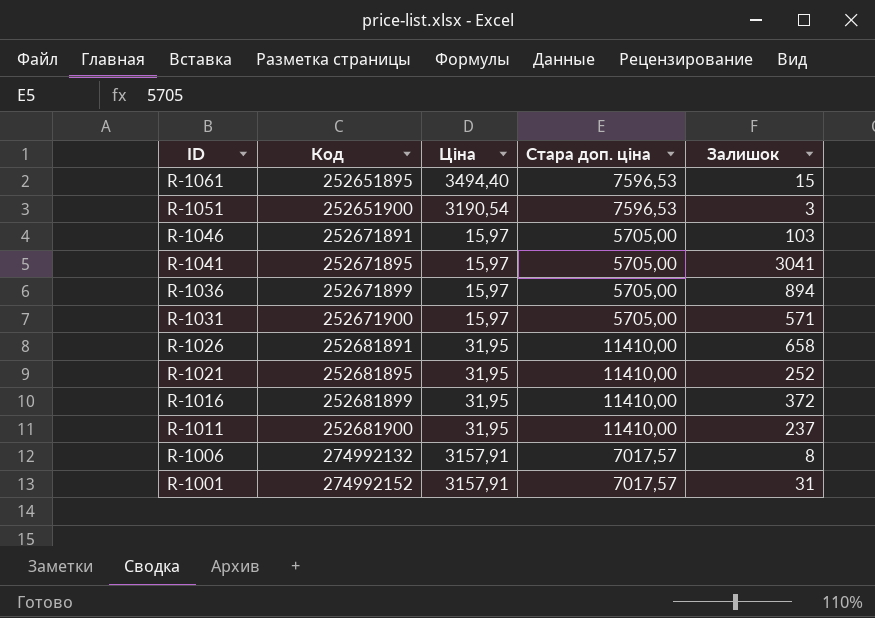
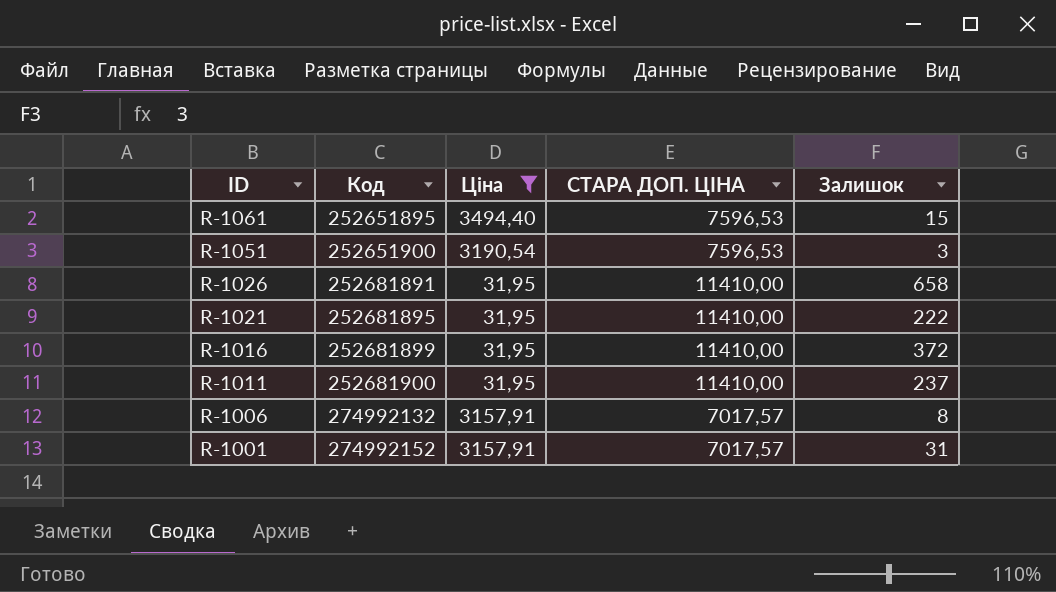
filter: none -> Ціна != 15,97
column name: Стара доп. ціна -> СТАРА ДОП. ЦІНА
R-1021 | Залишок: 252 -> 222

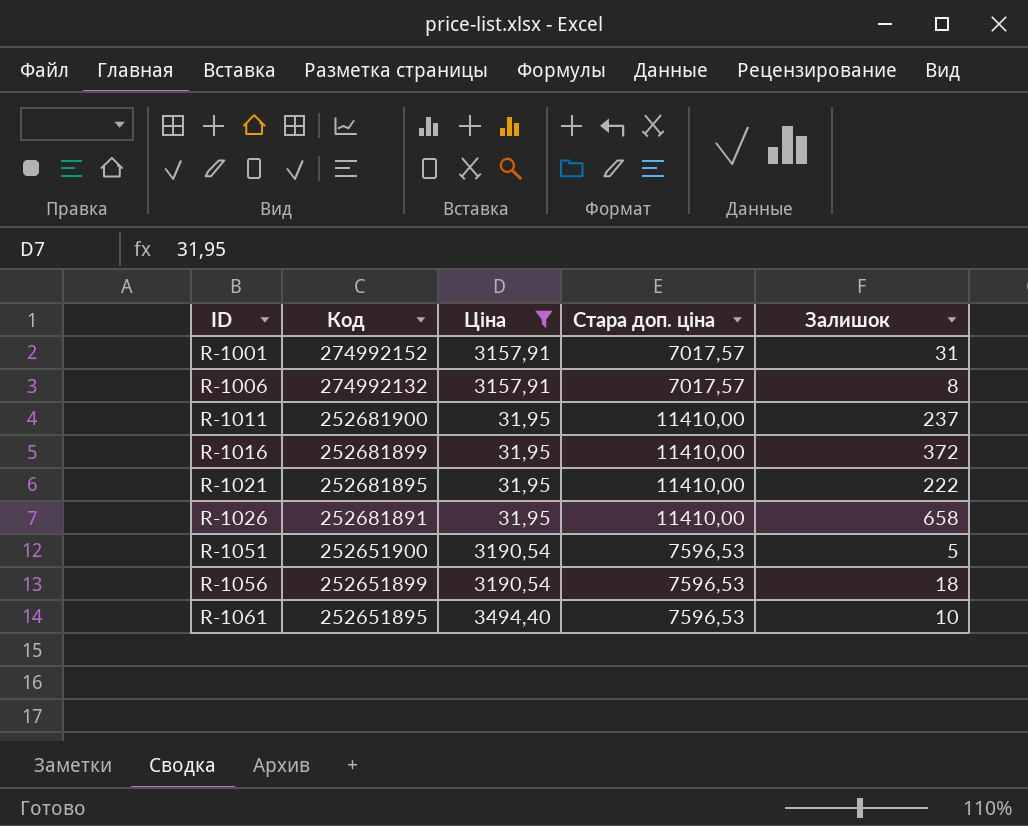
row order: ID descending -> ID ascending
column name: СТАРА ДОП. ЦІНА -> Стара доп. ціна
R-1051 | Залишок: 3 -> 5
row R-1056: none -> 252651899 | 3190,54 | 7596,53 | 18
R-1061 | Залишок: 15 -> 10

